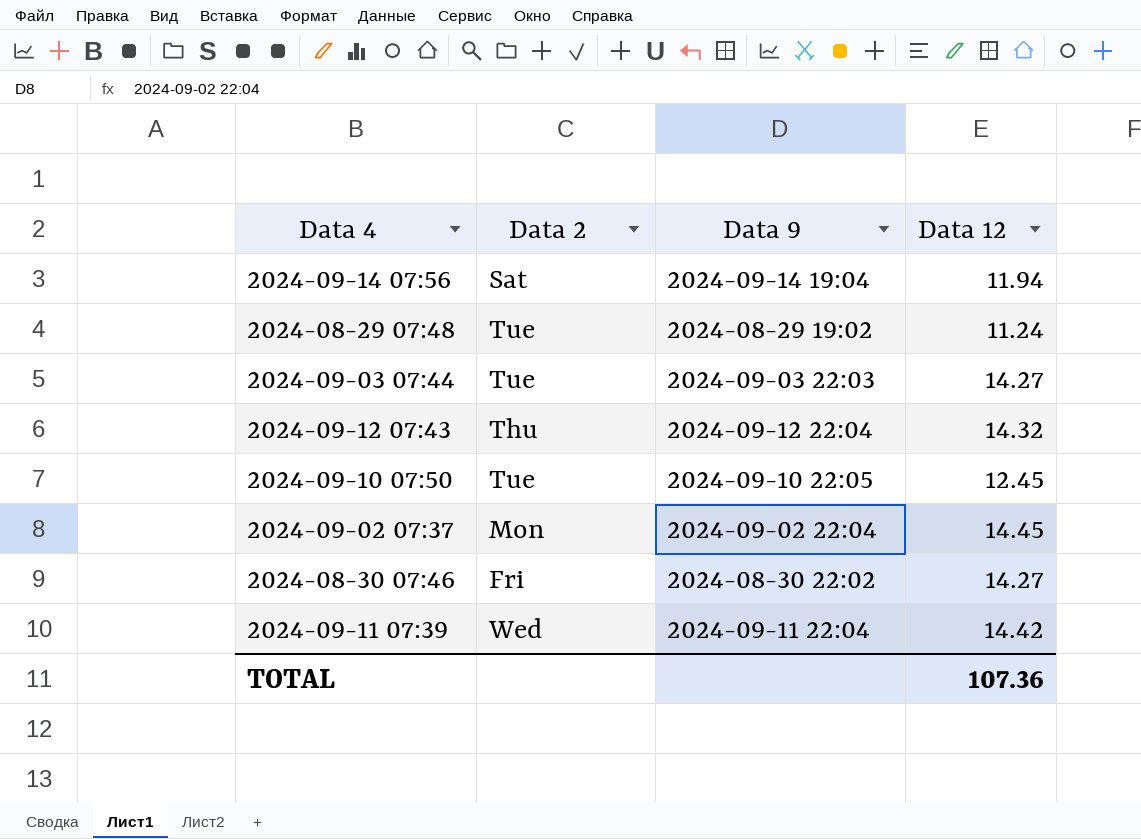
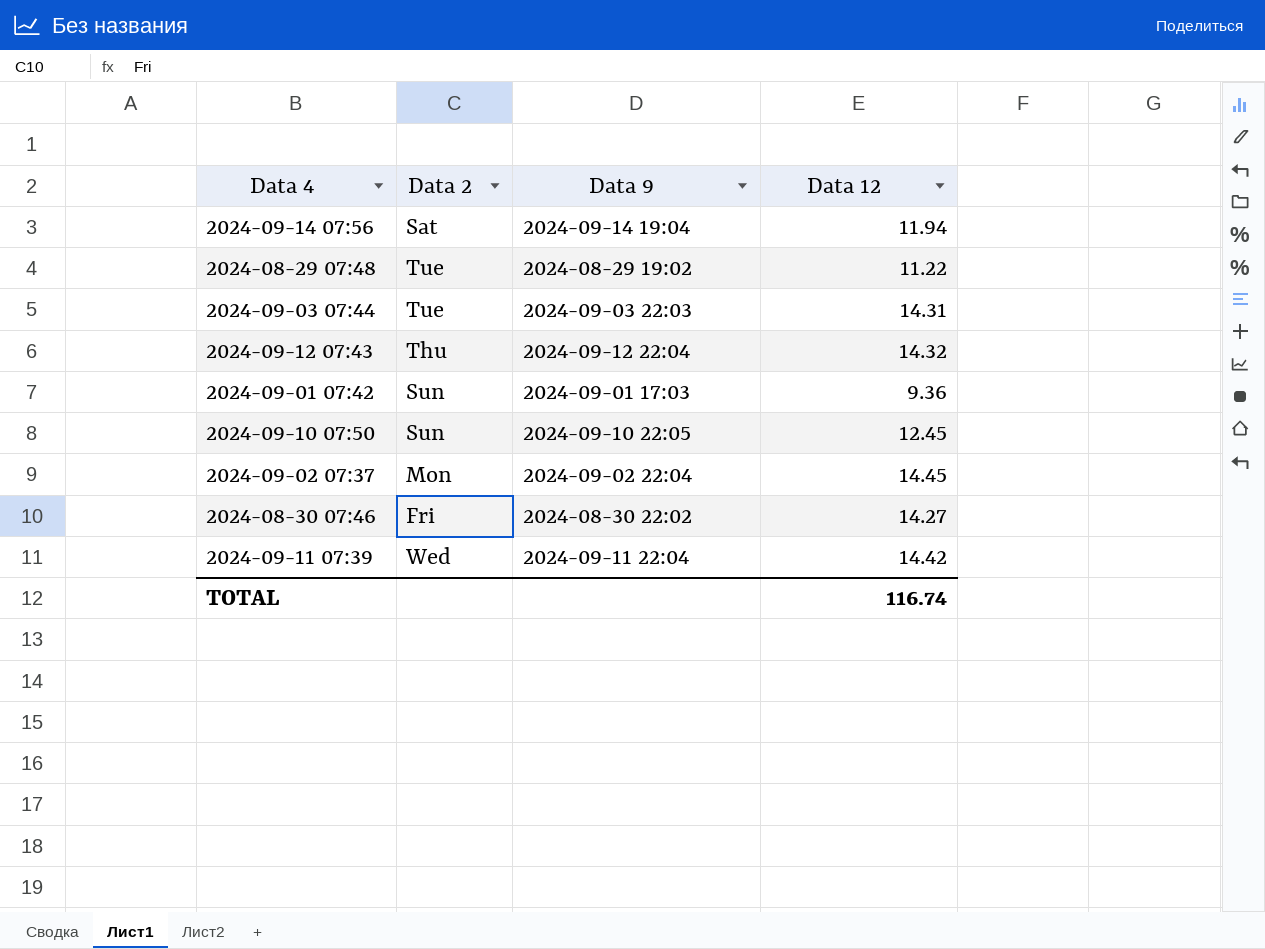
2024-08-29 07:48 | Data 12: 11.24 -> 11.22
2024-09-03 07:44 | Data 12: 14.27 -> 14.31
row 2024-09-01 07:42: none -> Sun | 2024-09-01 17:03 | 9.36
2024-09-10 07:50 | Data 2: Tue -> Sun
TOTAL | Data 12: 107.36 -> 116.74

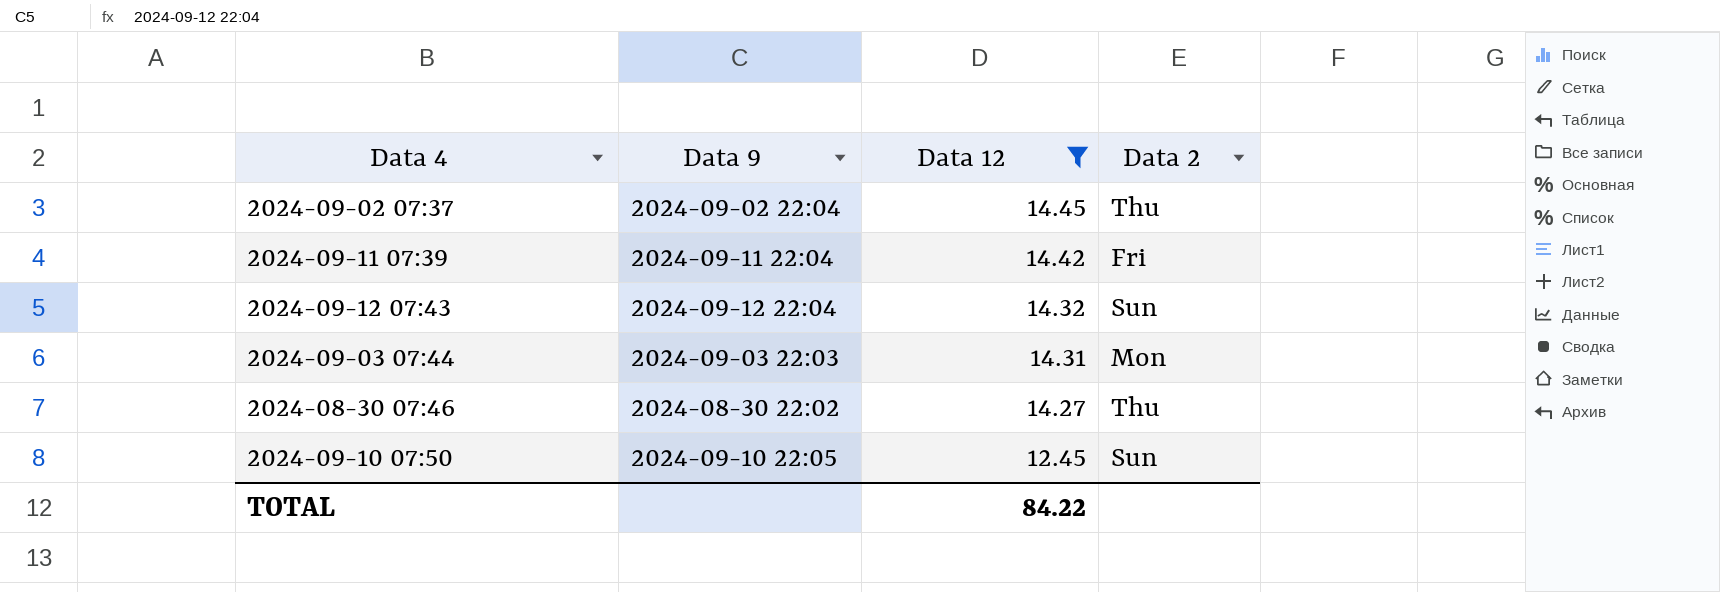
filter: none -> Data 12 >= 12.45
row order: none -> Data 12 descending
column Data 2 | position: 2 -> 4
2024-09-02 07:37 | Data 2: Mon -> Thu
2024-09-11 07:39 | Data 2: Wed -> Fri
2024-09-12 07:43 | Data 2: Thu -> Sun
2024-09-03 07:44 | Data 2: Tue -> Mon
2024-08-30 07:46 | Data 2: Fri -> Thu
TOTAL | Data 12: 116.74 -> 84.22

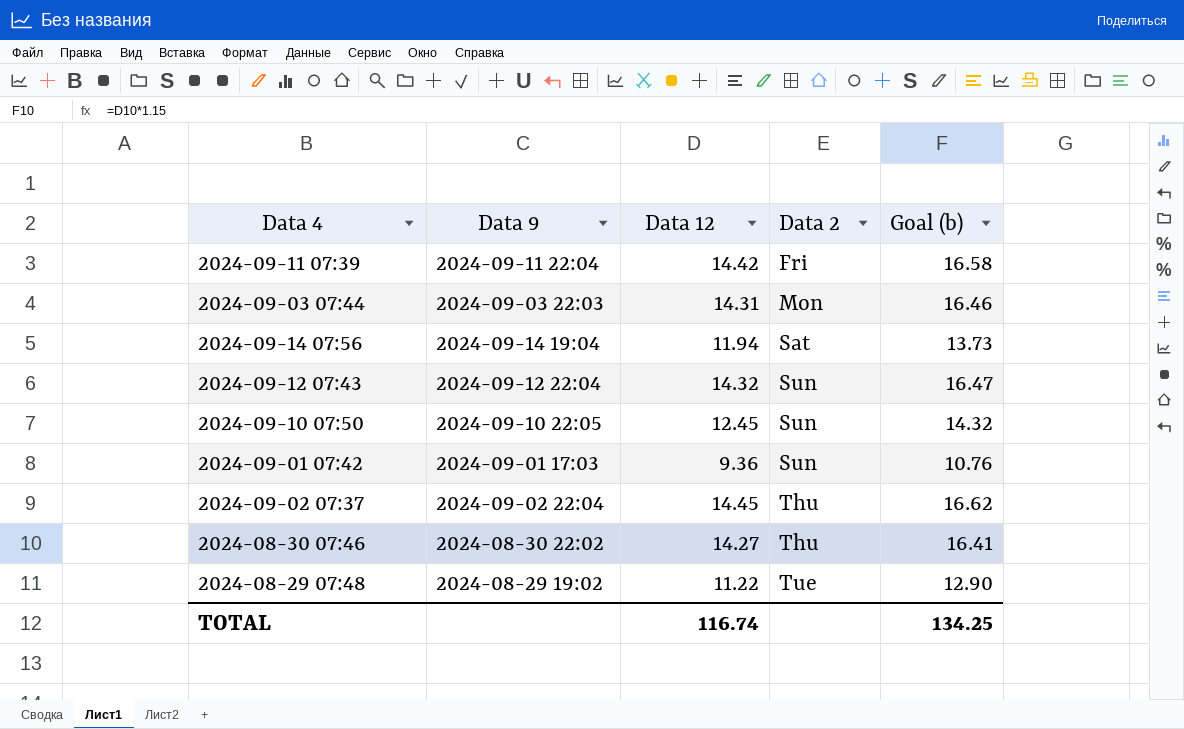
filter: Data 12 >= 12.45 -> none
row order: Data 12 descending -> Data 2 ascending
column Goal (b) | formula: none -> [Data 12] * 1.15
TOTAL | Data 12: 84.22 -> 116.74

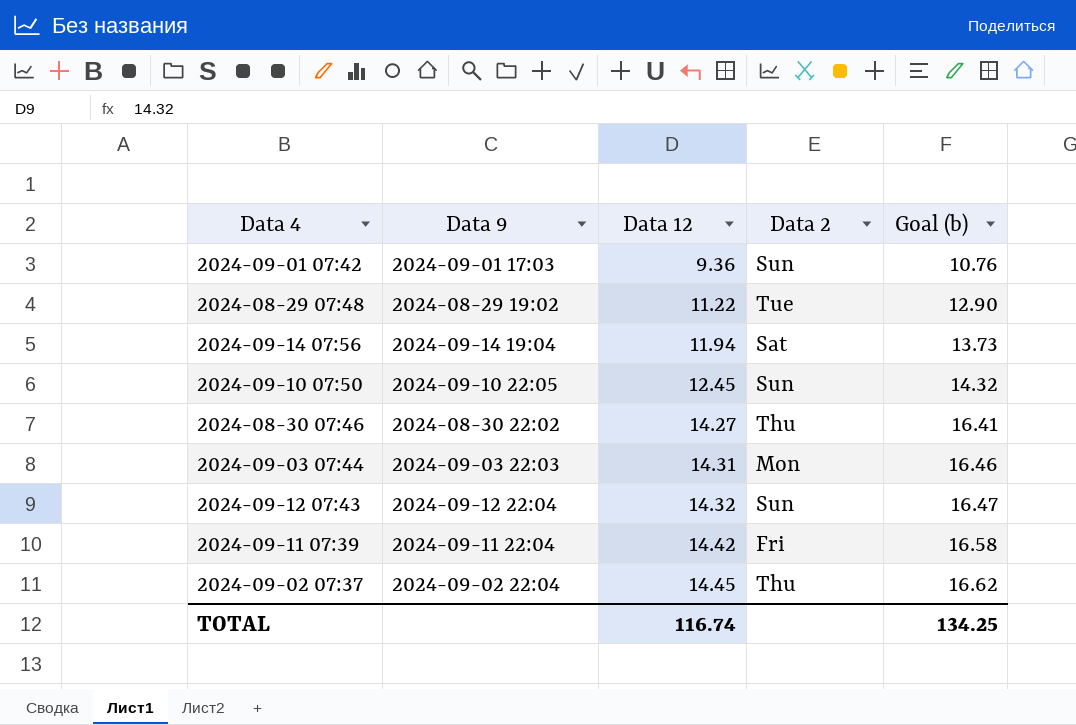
row order: Data 2 ascending -> Data 12 ascending

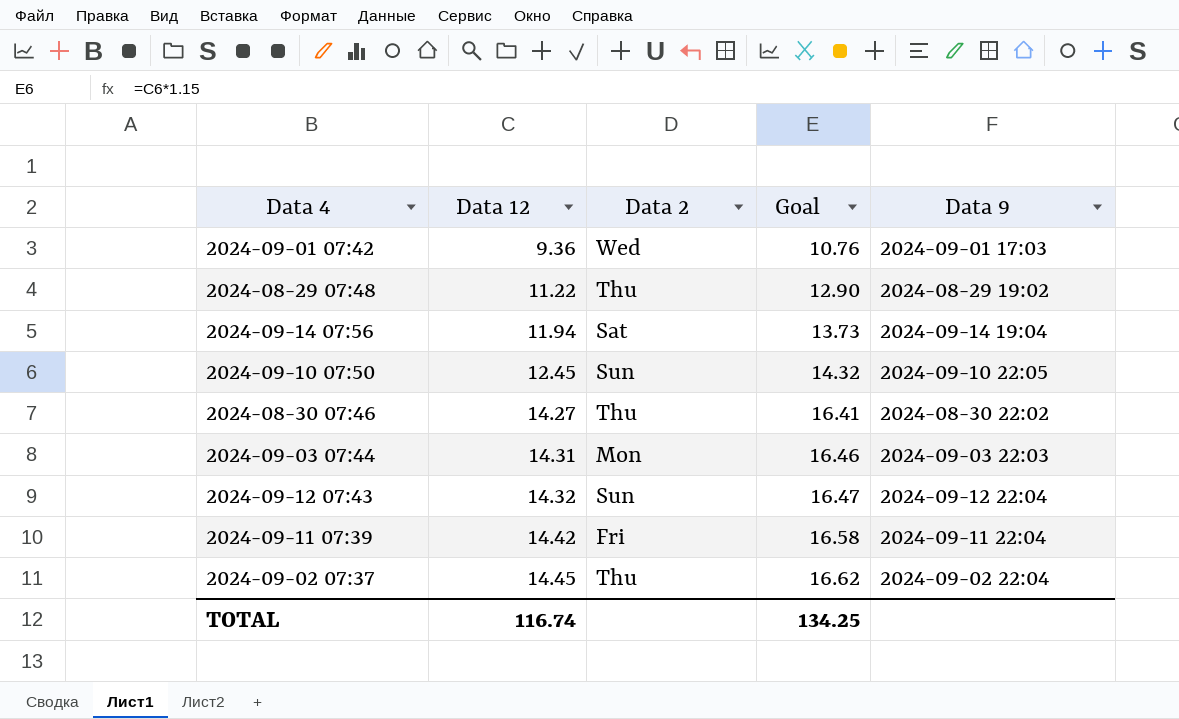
column name: Goal (b) -> Goal
column Data 9 | position: 2 -> 5
2024-09-01 07:42 | Data 2: Sun -> Wed
2024-08-29 07:48 | Data 2: Tue -> Thu

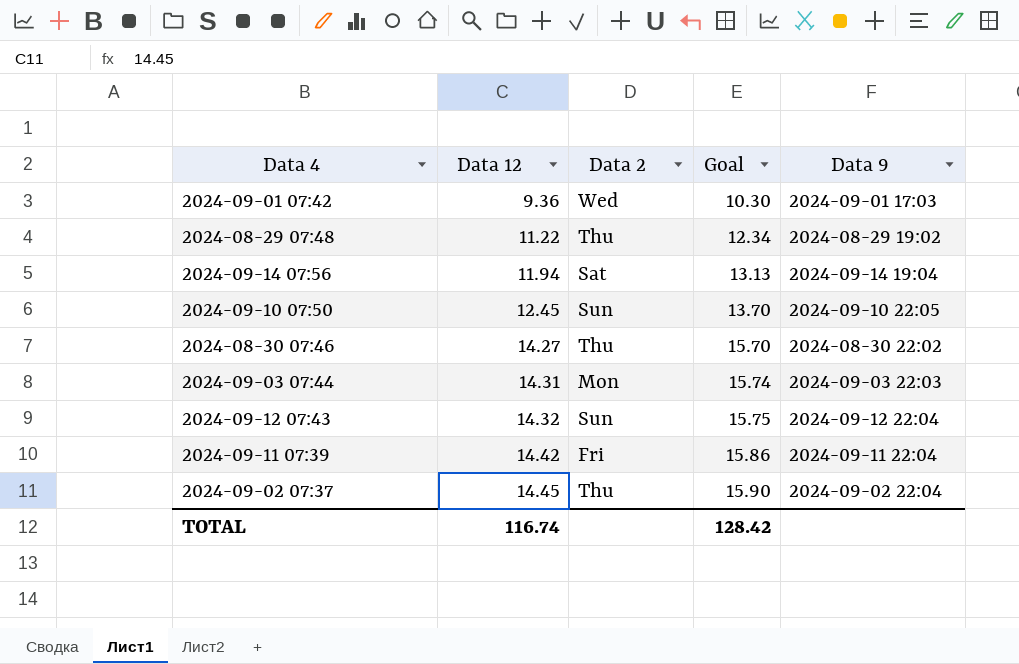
column Goal | formula: [Data 12] * 1.15 -> [Data 12] * 1.1
TOTAL | Goal: 134.25 -> 128.42

